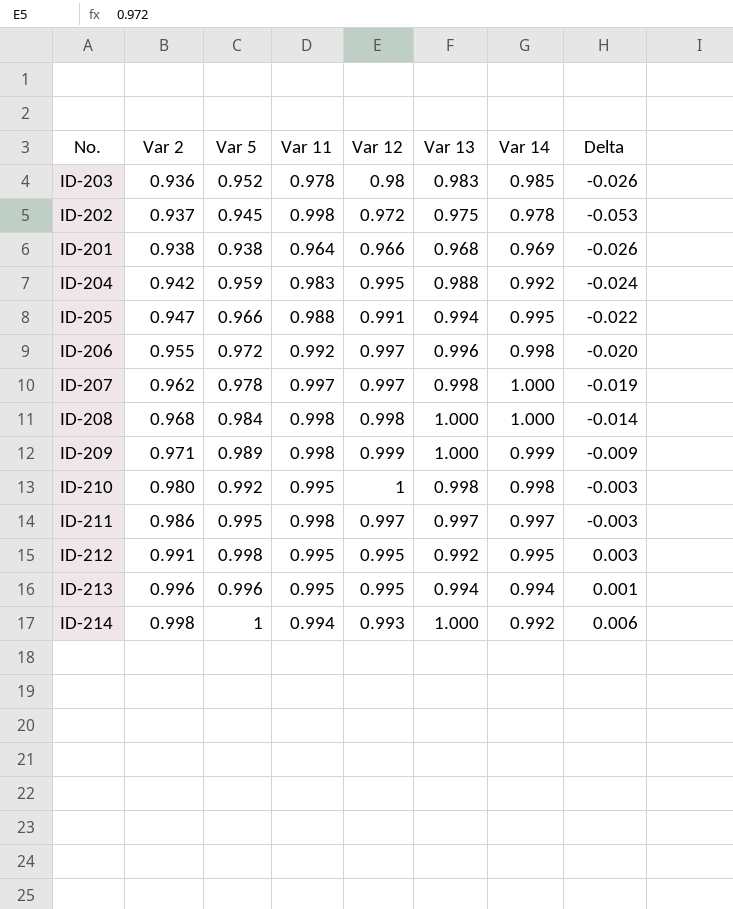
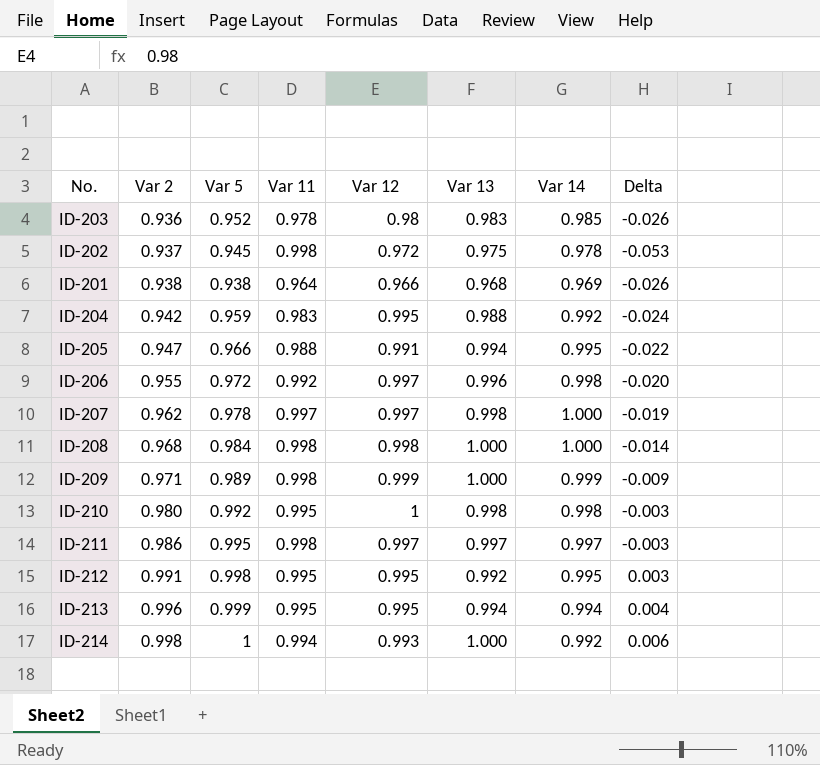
ID-213 | Var 5: 0.996 -> 0.999
ID-213 | Delta: 0.001 -> 0.004

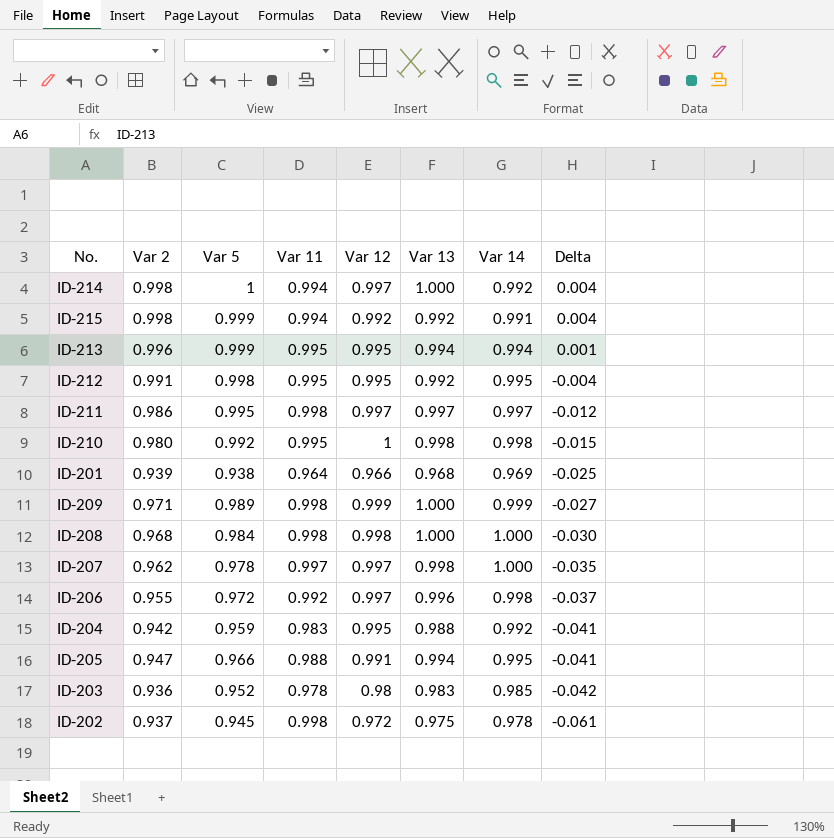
row order: Var 2 ascending -> Delta descending
column Delta | formula: [Var 5] - [Var 11] -> [Var 2] - [Var 11]
ID-214 | Var 12: 0.993 -> 0.997
row ID-215: none -> 0.998 | 0.999 | 0.994 | 0.992 | 0.992 | 0.991 | 0.004
ID-201 | Var 2: 0.938 -> 0.939

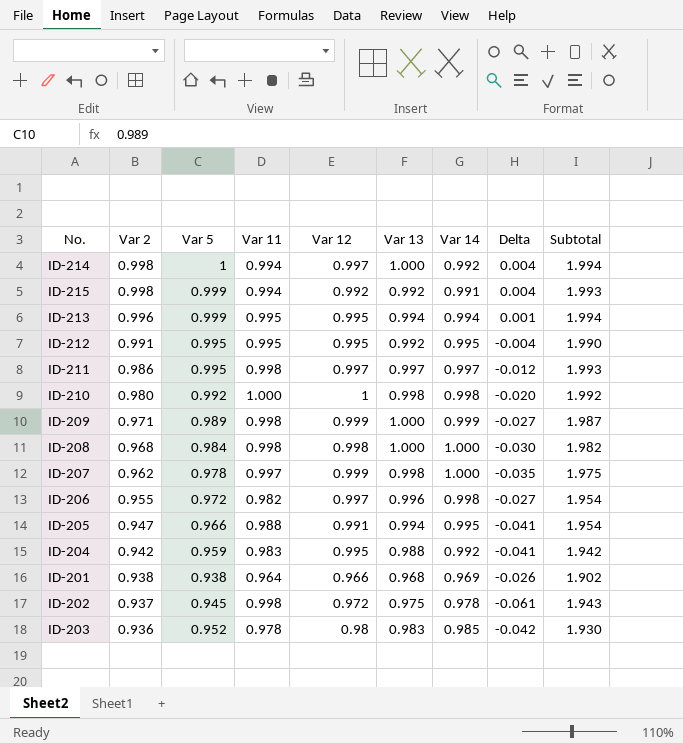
row order: Delta descending -> Var 2 descending
column Subtotal | formula: none -> [Var 5] + [Var 11]
ID-212 | Var 5: 0.998 -> 0.995
ID-210 | Var 11: 0.995 -> 1.000
ID-210 | Delta: -0.015 -> -0.020
ID-207 | Var 12: 0.997 -> 0.999
ID-206 | Var 11: 0.992 -> 0.982
ID-206 | Delta: -0.037 -> -0.027
ID-201 | Var 2: 0.939 -> 0.938
ID-201 | Delta: -0.025 -> -0.026

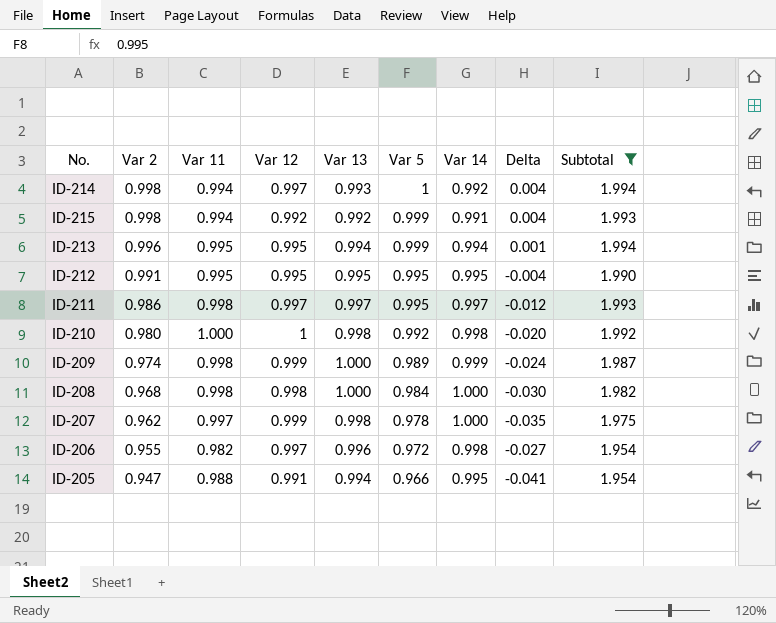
filter: none -> Subtotal >= 1.954
column Var 5 | position: 3 -> 6
ID-214 | Var 13: 1.000 -> 0.993
ID-212 | Var 13: 0.992 -> 0.995
ID-209 | Var 2: 0.971 -> 0.974
ID-209 | Delta: -0.027 -> -0.024

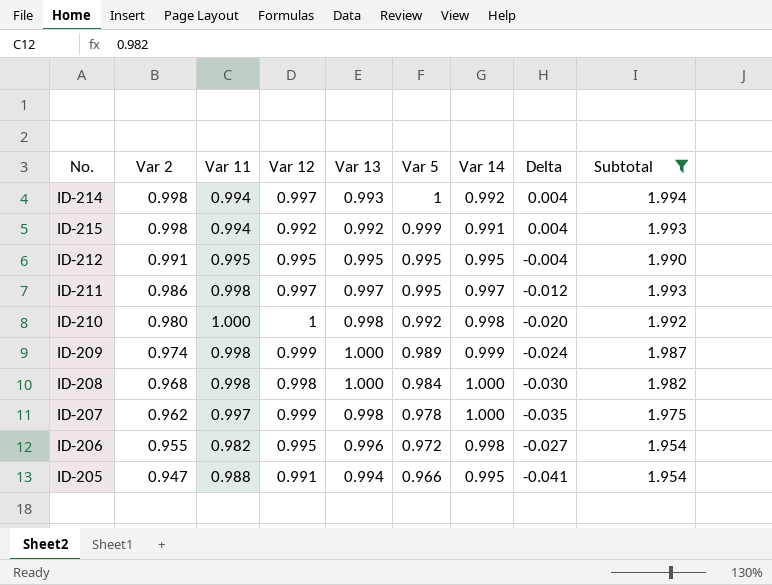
row ID-213: 0.996 | 0.995 | 0.995 | 0.994 | 0.999 | 0.994 | 0.001 | 1.994 -> none
ID-206 | Var 12: 0.997 -> 0.995

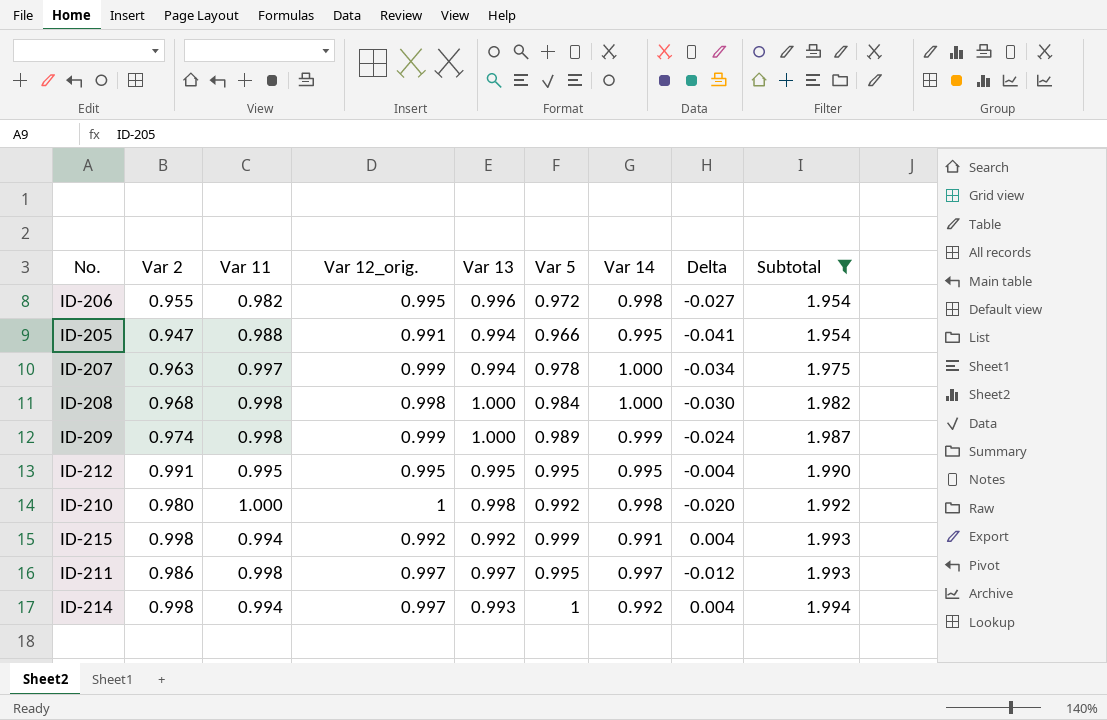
row order: Var 2 descending -> Subtotal ascending
column name: Var 12 -> Var 12_orig.
ID-207 | Var 2: 0.962 -> 0.963
ID-207 | Var 13: 0.998 -> 0.994
ID-207 | Delta: -0.035 -> -0.034

